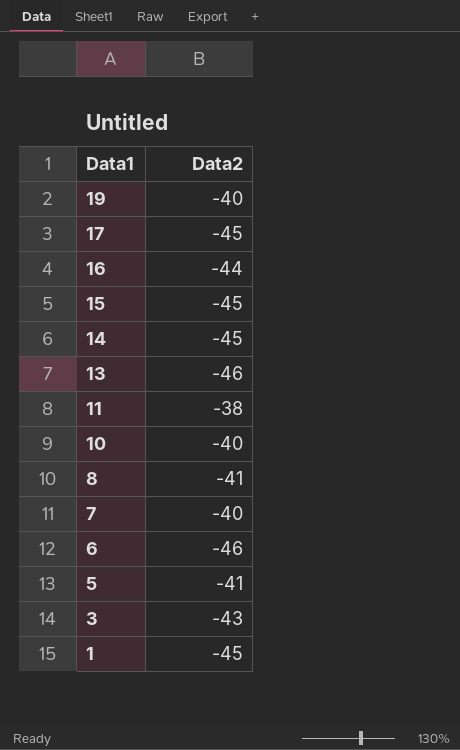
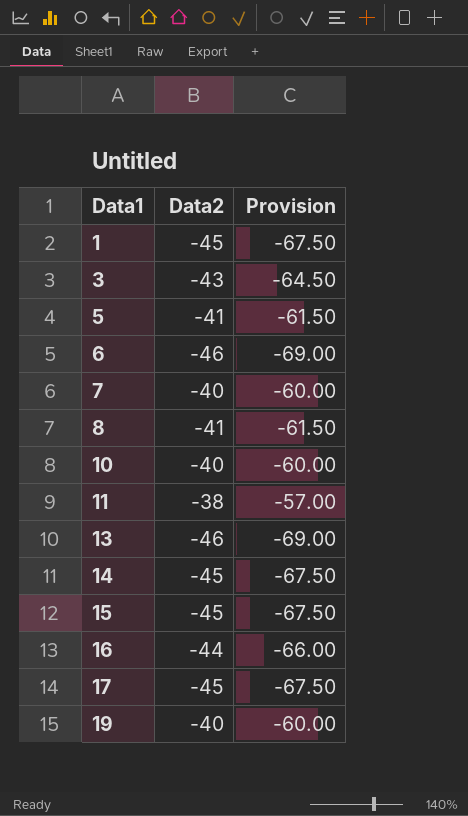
row order: Data1 descending -> Data1 ascending
column Provision | formula: none -> [Data2] * 1.5

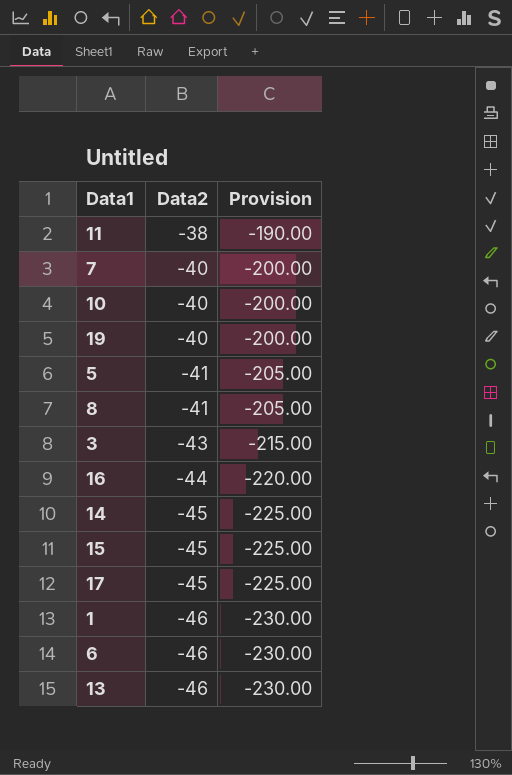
row order: Data1 ascending -> Data2 descending
column Provision | formula: [Data2] * 1.5 -> [Data2] * 5
1 | Data2: -45 -> -46

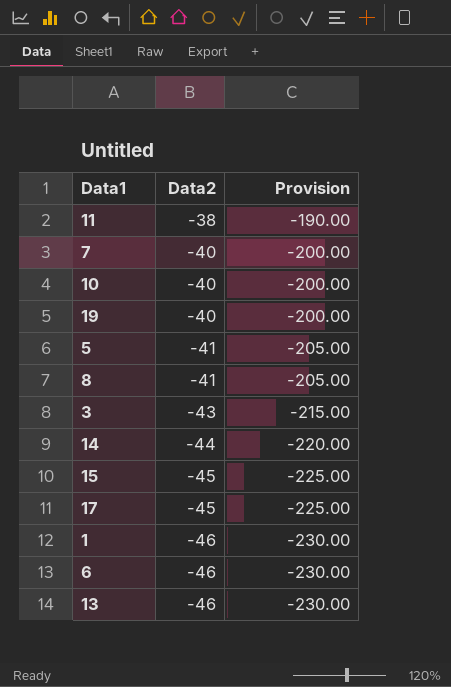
row 16: -44 | -220.00 -> none
14 | Data2: -45 -> -44
14 | Provision: -225.00 -> -220.00

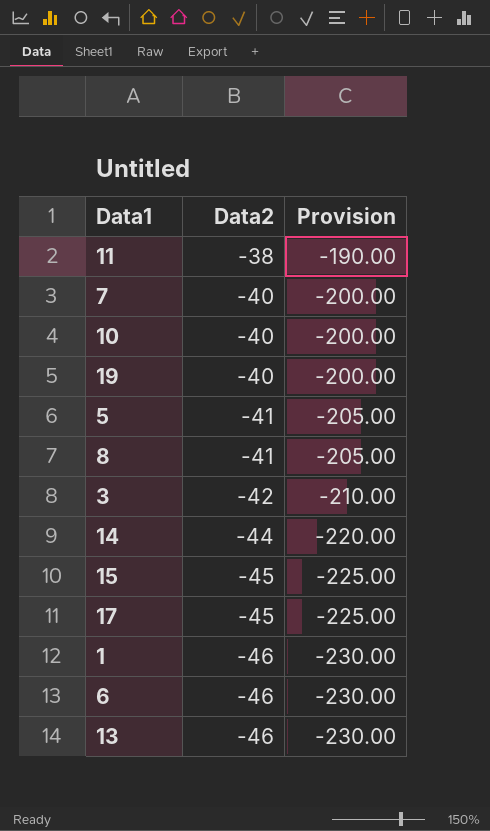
3 | Data2: -43 -> -42
3 | Provision: -215.00 -> -210.00

